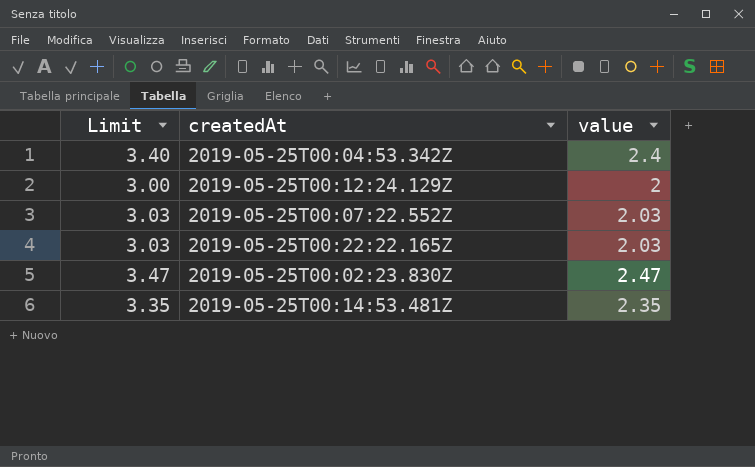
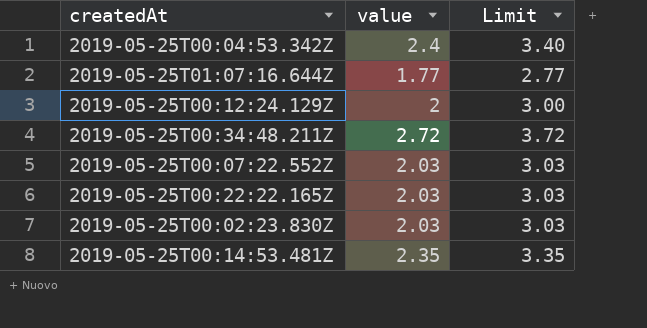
column Limit | position: 1 -> 3
row 2019-05-25T01:07:16.644Z: none -> 1.77 | 2.77
row 2019-05-25T00:34:48.211Z: none -> 2.72 | 3.72
2019-05-25T00:02:23.830Z | value: 2.47 -> 2.03
2019-05-25T00:02:23.830Z | Limit: 3.47 -> 3.03

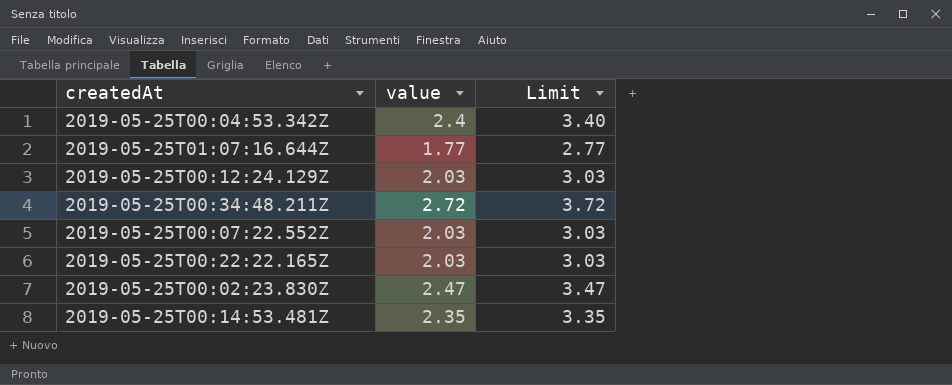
2019-05-25T00:12:24.129Z | value: 2 -> 2.03
2019-05-25T00:12:24.129Z | Limit: 3.00 -> 3.03
2019-05-25T00:02:23.830Z | value: 2.03 -> 2.47
2019-05-25T00:02:23.830Z | Limit: 3.03 -> 3.47

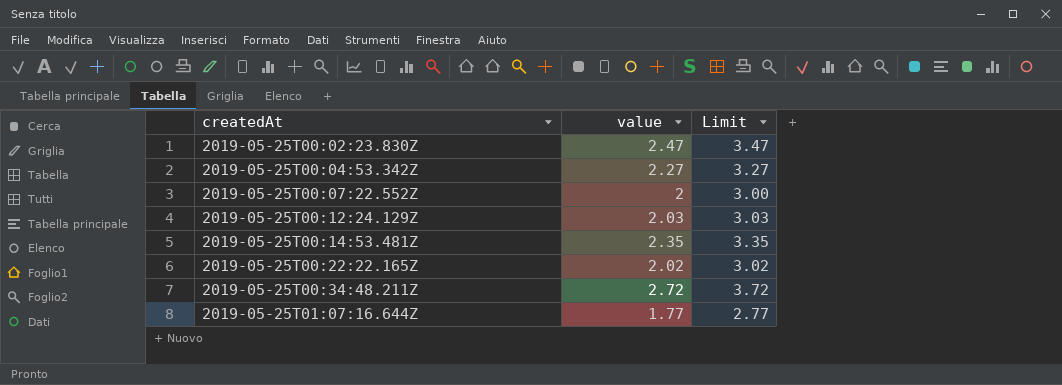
row order: none -> createdAt ascending
2019-05-25T00:04:53.342Z | value: 2.4 -> 2.27
2019-05-25T00:04:53.342Z | Limit: 3.40 -> 3.27
2019-05-25T00:07:22.552Z | value: 2.03 -> 2
2019-05-25T00:07:22.552Z | Limit: 3.03 -> 3.00
2019-05-25T00:22:22.165Z | value: 2.03 -> 2.02
2019-05-25T00:22:22.165Z | Limit: 3.03 -> 3.02

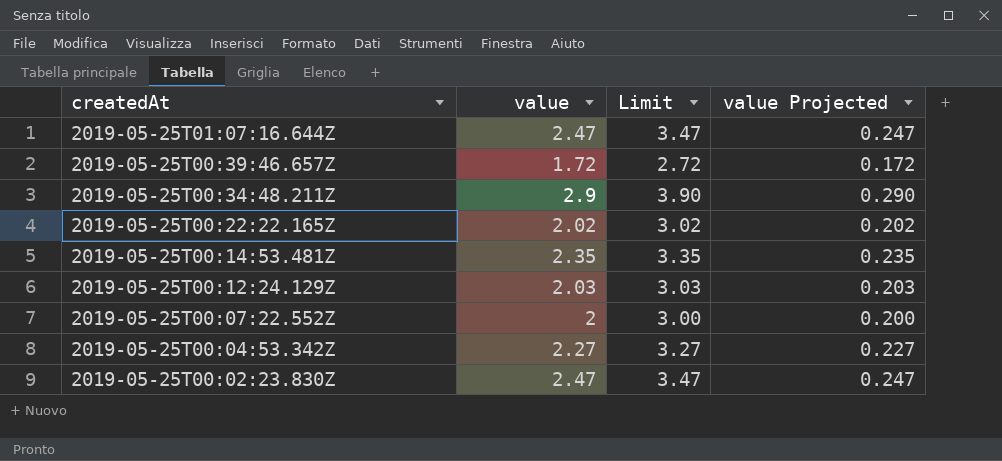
row order: createdAt ascending -> createdAt descending
column value Projected | formula: none -> [value] * 0.1
2019-05-25T01:07:16.644Z | value: 1.77 -> 2.47
2019-05-25T01:07:16.644Z | Limit: 2.77 -> 3.47
row 2019-05-25T00:39:46.657Z: none -> 1.72 | 2.72 | 0.172
2019-05-25T00:34:48.211Z | value: 2.72 -> 2.9
2019-05-25T00:34:48.211Z | Limit: 3.72 -> 3.90

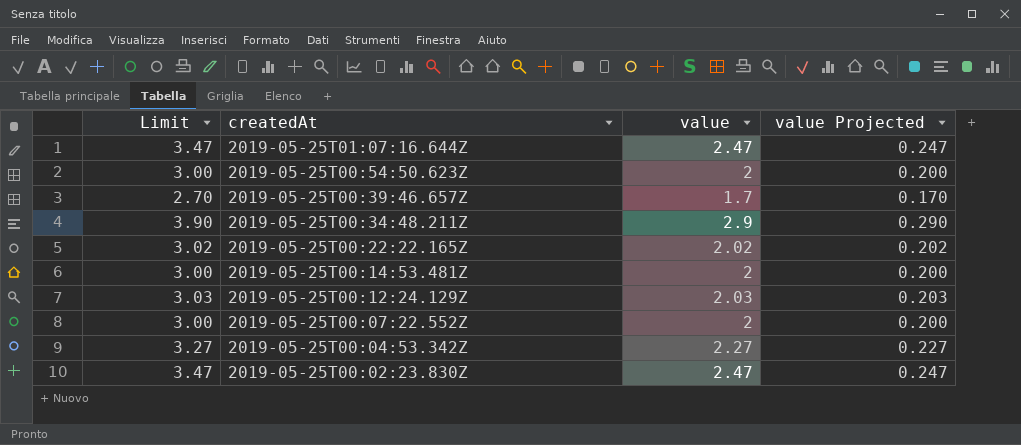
column Limit | position: 3 -> 1
row 2019-05-25T00:54:50.623Z: none -> 3.00 | 2 | 0.200
2019-05-25T00:39:46.657Z | Limit: 2.72 -> 2.70
2019-05-25T00:39:46.657Z | value: 1.72 -> 1.7
2019-05-25T00:39:46.657Z | value Projected: 0.172 -> 0.170
2019-05-25T00:14:53.481Z | Limit: 3.35 -> 3.00
2019-05-25T00:14:53.481Z | value: 2.35 -> 2
2019-05-25T00:14:53.481Z | value Projected: 0.235 -> 0.200

